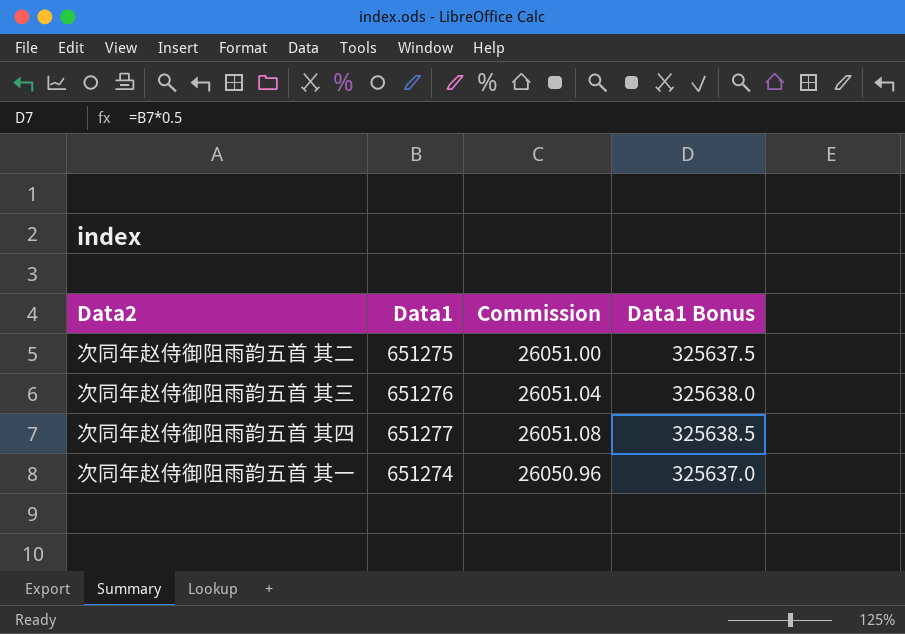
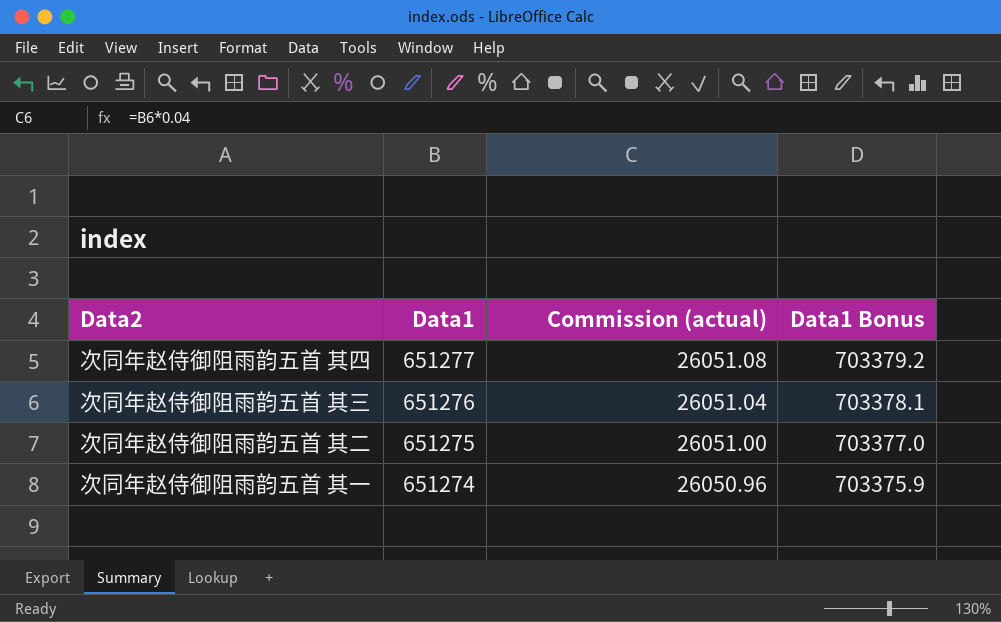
row order: none -> Data1 descending
column name: Commission -> Commission (actual)
column Data1 Bonus | formula: [Data1] * 0.5 -> [Data1] * 1.08

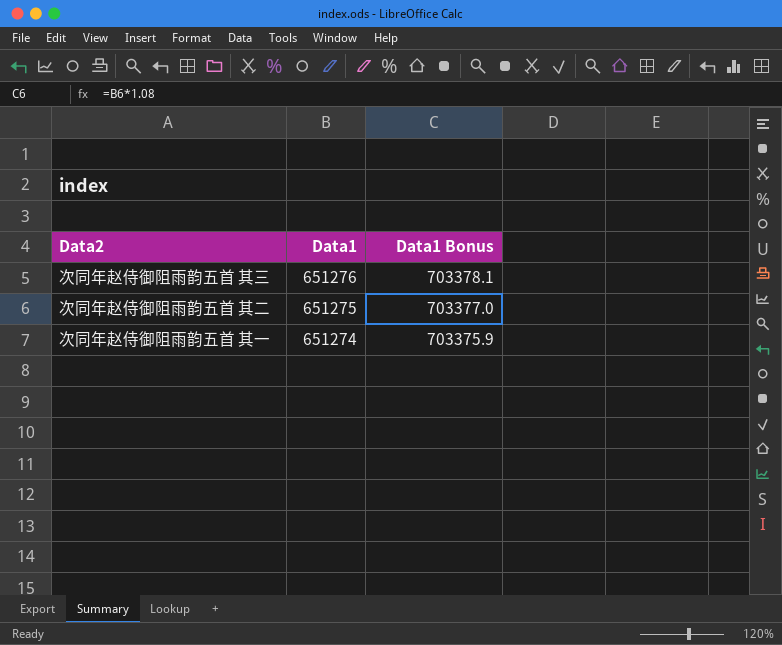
column Commission (actual) | formula: [Data1] * 0.04 -> none
row 次同年赵侍御阻雨韵五首 其四: 651277 | 26051.08 | 703379.2 -> none

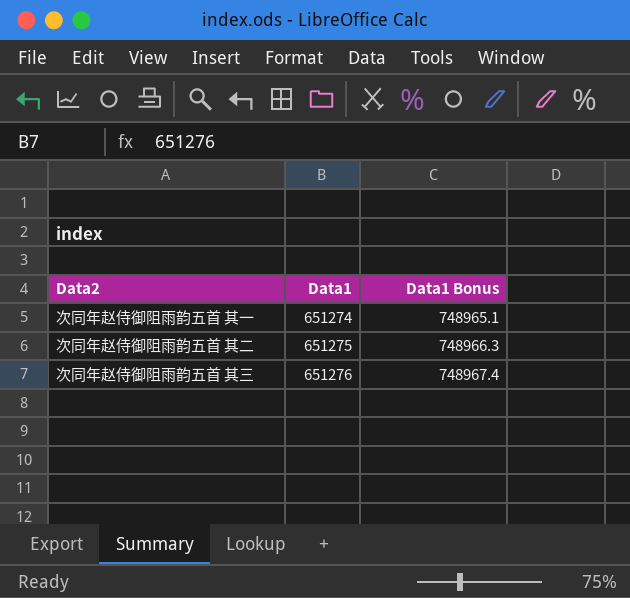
row order: Data1 descending -> Data1 ascending
column Data1 Bonus | formula: [Data1] * 1.08 -> [Data1] * 1.15

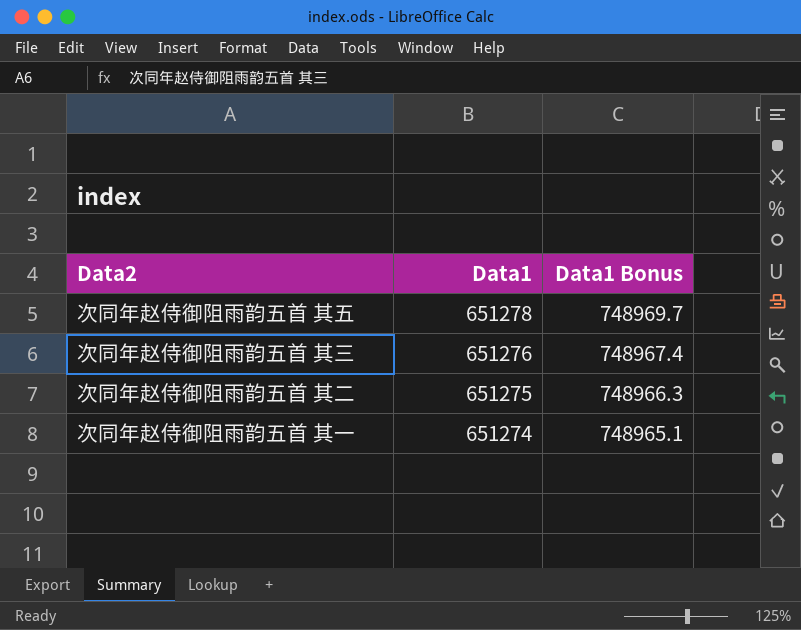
row order: Data1 ascending -> Data1 descending
row 次同年赵侍御阻雨韵五首 其五: none -> 651278 | 748969.7

